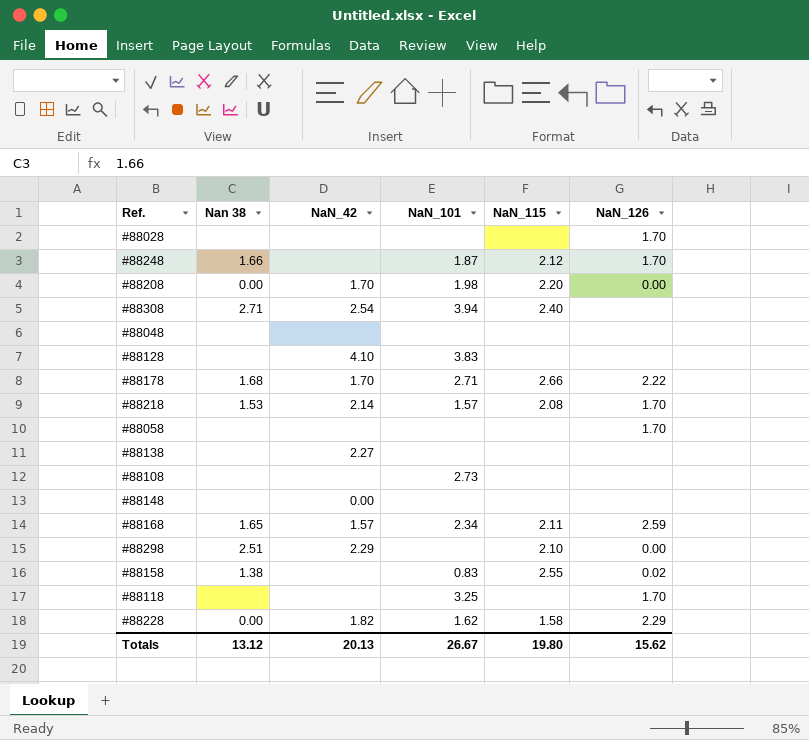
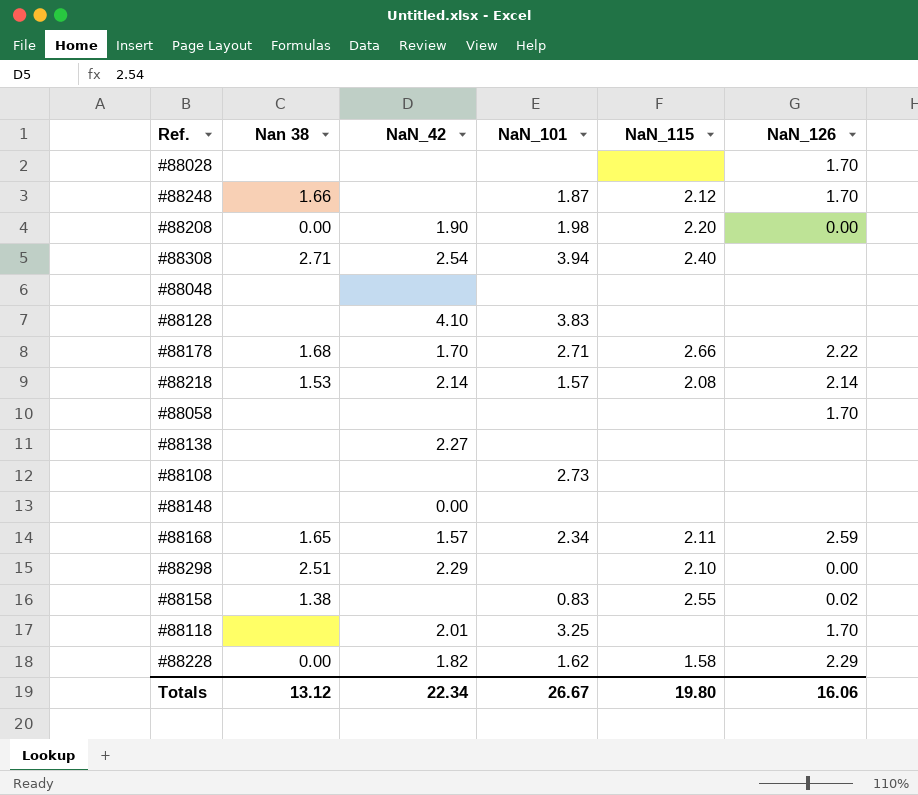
#88208 | NaN_42: 1.70 -> 1.90
#88218 | NaN_126: 1.70 -> 2.14
#88118 | NaN_42: none -> 2.01
Totals | NaN_42: 20.13 -> 22.34
Totals | NaN_126: 15.62 -> 16.06

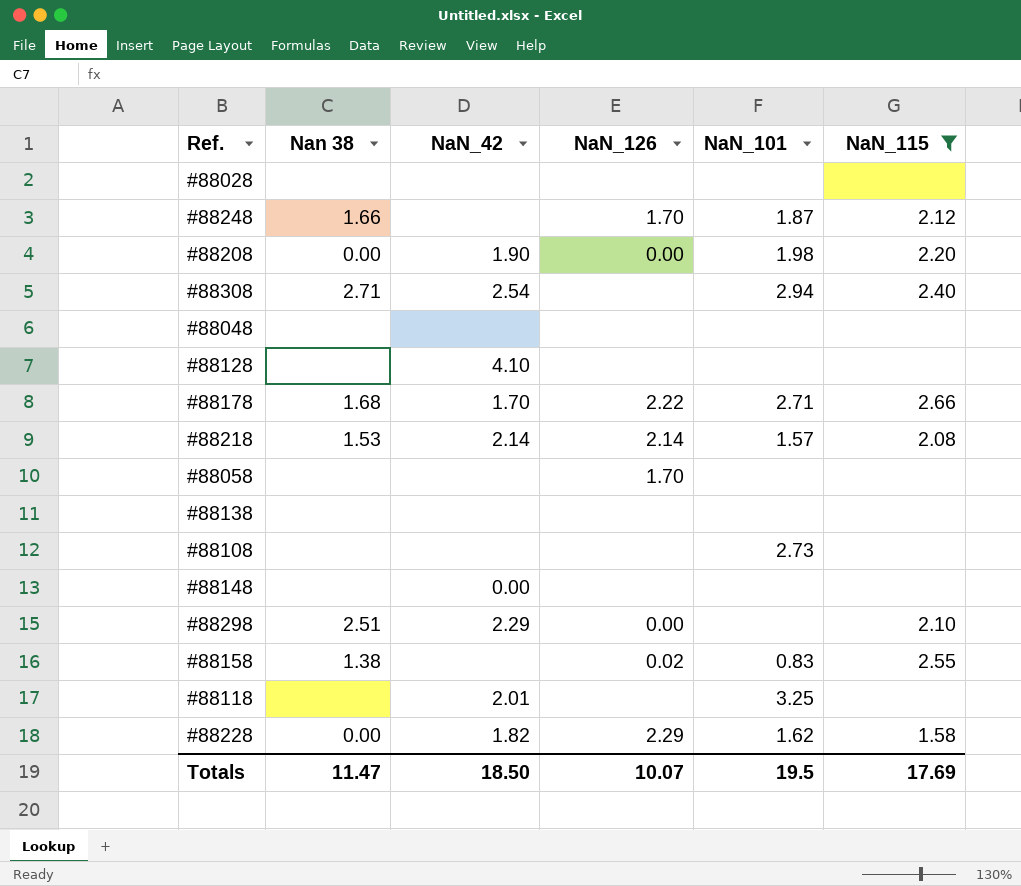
filter: none -> NaN_115 != 2.11
column NaN_126 | position: 6 -> 4
#88028 | NaN_126: 1.70 -> none
#88308 | NaN_101: 3.94 -> 2.94
#88128 | NaN_101: 3.83 -> none
#88138 | NaN_42: 2.27 -> none
#88118 | NaN_126: 1.70 -> none
Totals | Nan 38: 13.12 -> 11.47
Totals | NaN_42: 22.34 -> 18.50
Totals | NaN_126: 16.06 -> 10.07
Totals | NaN_101: 26.67 -> 19.5
Totals | NaN_115: 19.80 -> 17.69

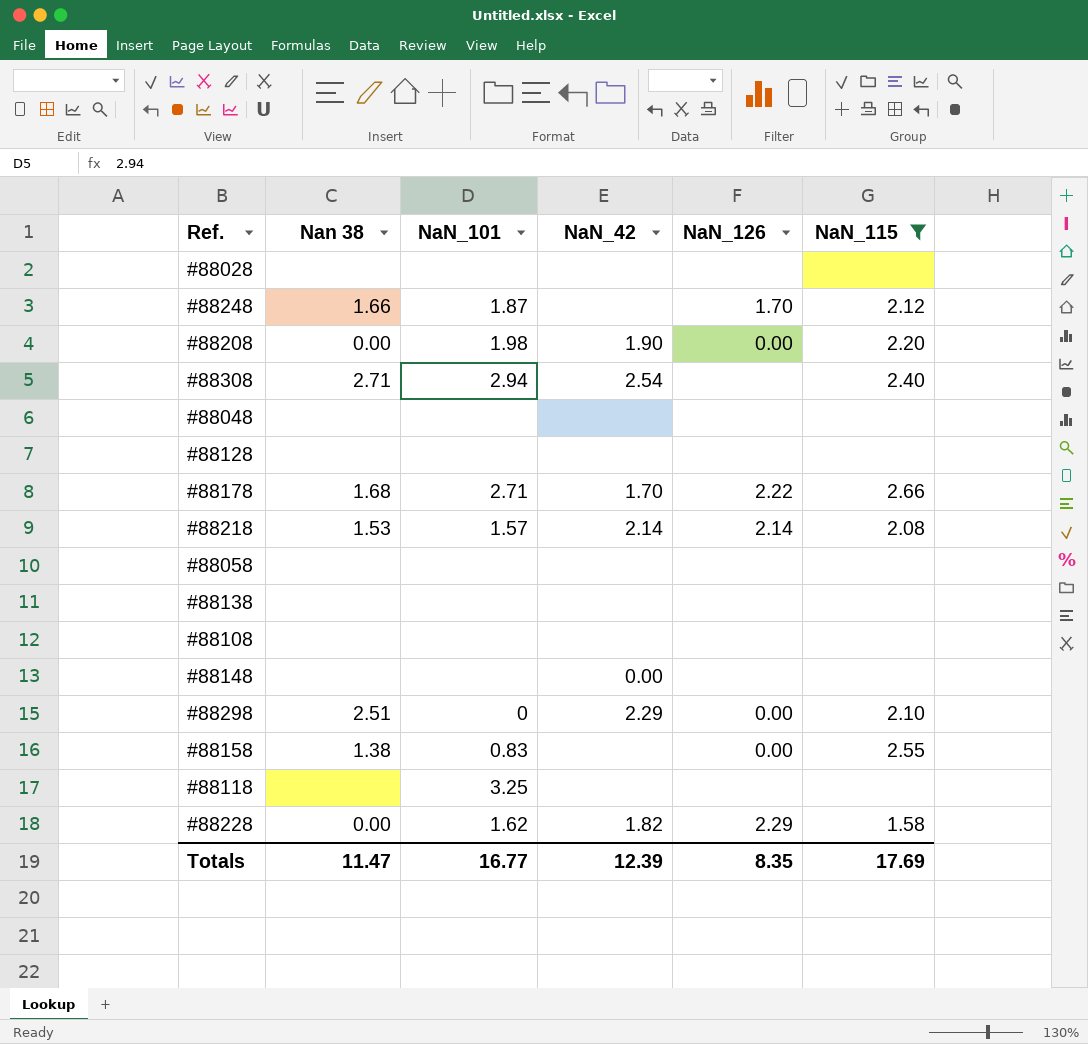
column NaN_101 | position: 5 -> 3
#88128 | NaN_42: 4.10 -> none
#88058 | NaN_126: 1.70 -> none
#88108 | NaN_101: 2.73 -> none
#88298 | NaN_101: none -> 0
#88158 | NaN_126: 0.02 -> 0.00
#88118 | NaN_42: 2.01 -> none
Totals | NaN_101: 19.5 -> 16.77
Totals | NaN_42: 18.50 -> 12.39
Totals | NaN_126: 10.07 -> 8.35

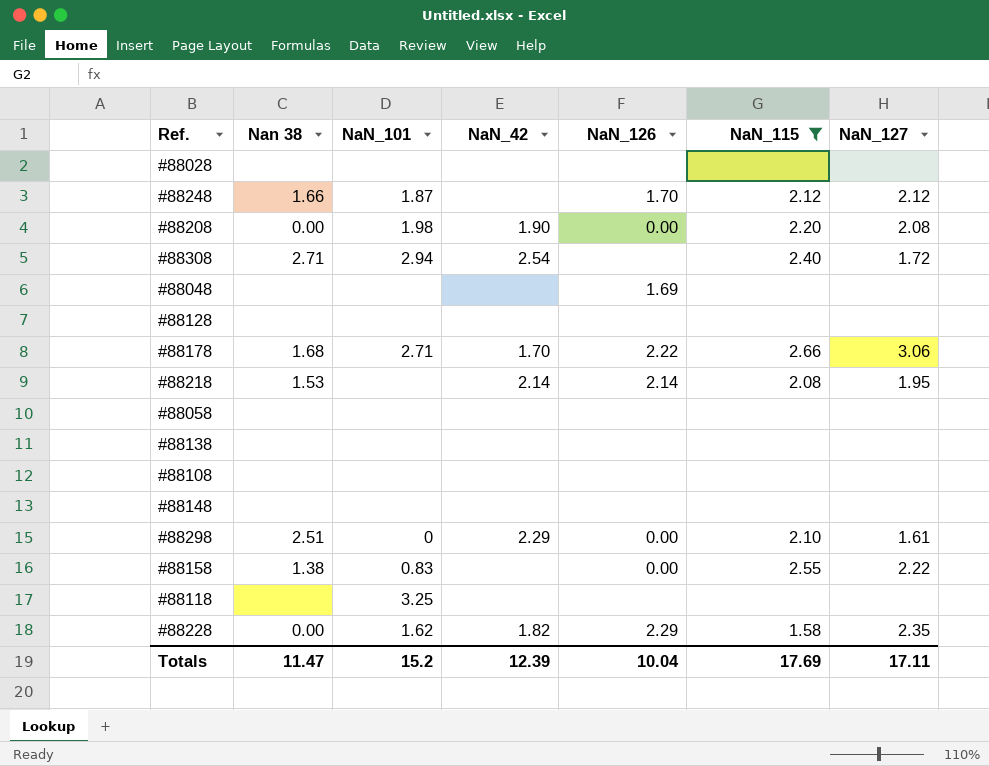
column NaN_127 | position: none -> 7
#88048 | NaN_126: none -> 1.69
#88218 | NaN_101: 1.57 -> none
#88148 | NaN_42: 0.00 -> none
Totals | NaN_101: 16.77 -> 15.2
Totals | NaN_126: 8.35 -> 10.04

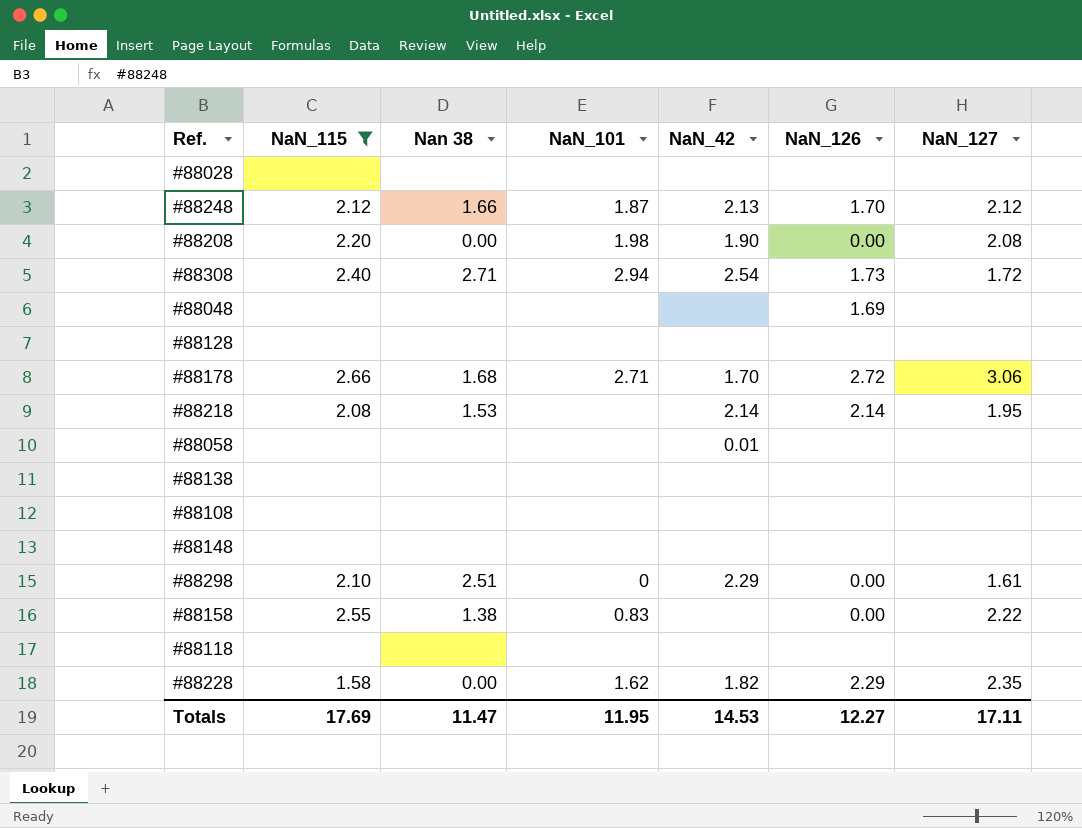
column NaN_115 | position: 6 -> 2
#88248 | NaN_42: none -> 2.13
#88308 | NaN_126: none -> 1.73
#88178 | NaN_126: 2.22 -> 2.72
#88058 | NaN_42: none -> 0.01
#88118 | NaN_101: 3.25 -> none
Totals | NaN_101: 15.2 -> 11.95
Totals | NaN_42: 12.39 -> 14.53
Totals | NaN_126: 10.04 -> 12.27

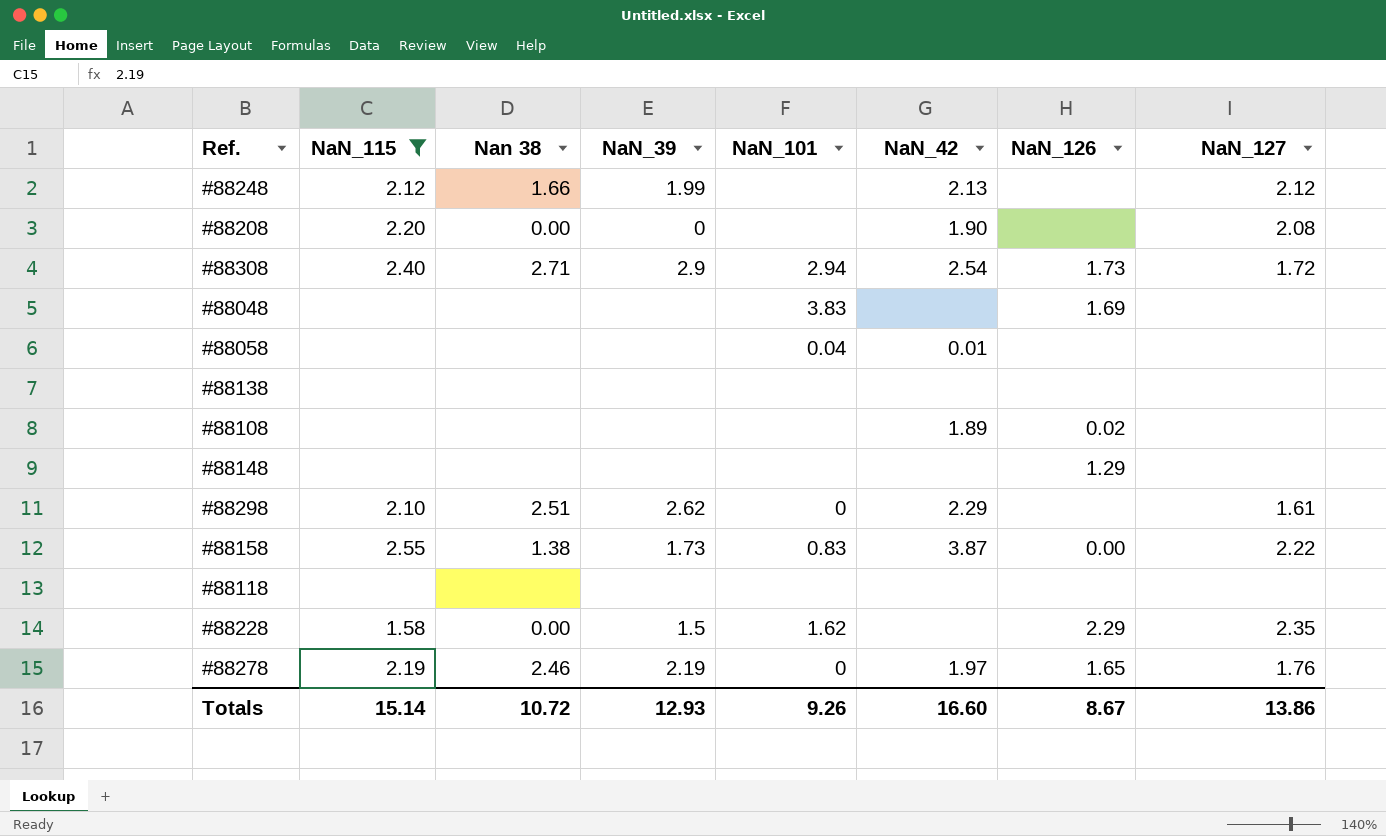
column NaN_39 | position: none -> 4
row #88028: none | none | none | none | none | none -> none
row #88128: none | none | none | none | none | none -> none
row #88178: 2.66 | 1.68 | 2.71 | 1.70 | 2.72 | 3.06 -> none
row #88218: 2.08 | 1.53 | none | 2.14 | 2.14 | 1.95 -> none
#88248 | NaN_101: 1.87 -> none
#88248 | NaN_126: 1.70 -> none
#88208 | NaN_101: 1.98 -> none
#88208 | NaN_126: 0.00 -> none
#88048 | NaN_101: none -> 3.83
#88058 | NaN_101: none -> 0.04
#88108 | NaN_42: none -> 1.89
#88108 | NaN_126: none -> 0.02
#88148 | NaN_126: none -> 1.29
#88298 | NaN_126: 0.00 -> none
#88158 | NaN_42: none -> 3.87
#88228 | NaN_42: 1.82 -> none
row #88278: none -> 2.19 | 2.46 | 2.19 | 0 | 1.97 | 1.65 | 1.76
Totals | NaN_115: 17.69 -> 15.14
Totals | Nan 38: 11.47 -> 10.72
Totals | NaN_101: 11.95 -> 9.26
Totals | NaN_42: 14.53 -> 16.60
Totals | NaN_126: 12.27 -> 8.67
Totals | NaN_127: 17.11 -> 13.86

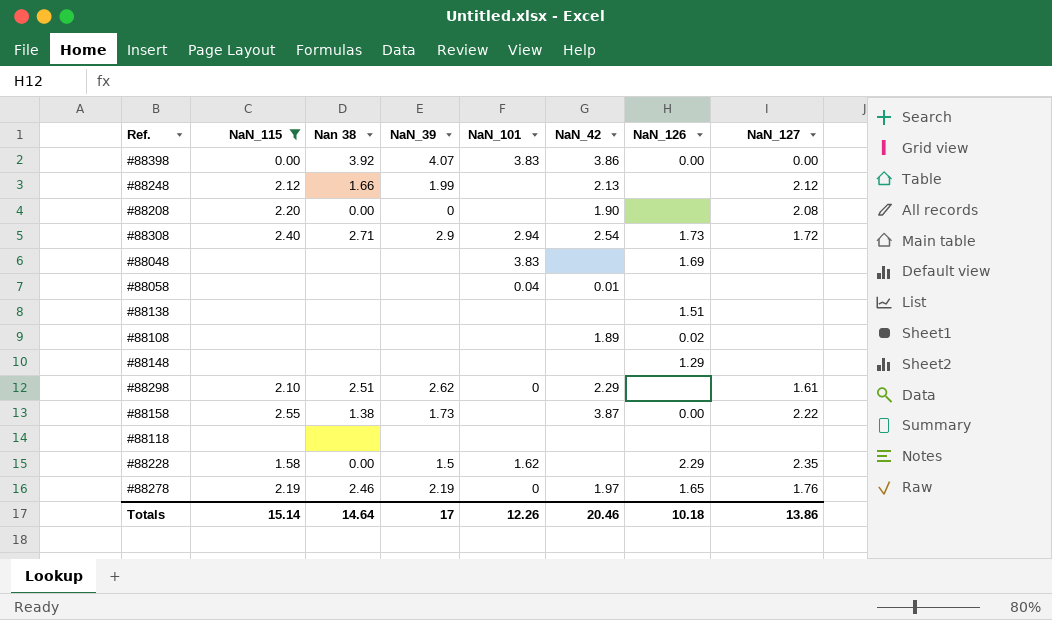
row #88398: none -> 0.00 | 3.92 | 4.07 | 3.83 | 3.86 | 0.00 | 0.00
#88138 | NaN_126: none -> 1.51
#88158 | NaN_101: 0.83 -> none
Totals | Nan 38: 10.72 -> 14.64
Totals | NaN_39: 12.93 -> 17
Totals | NaN_101: 9.26 -> 12.26
Totals | NaN_42: 16.60 -> 20.46
Totals | NaN_126: 8.67 -> 10.18

